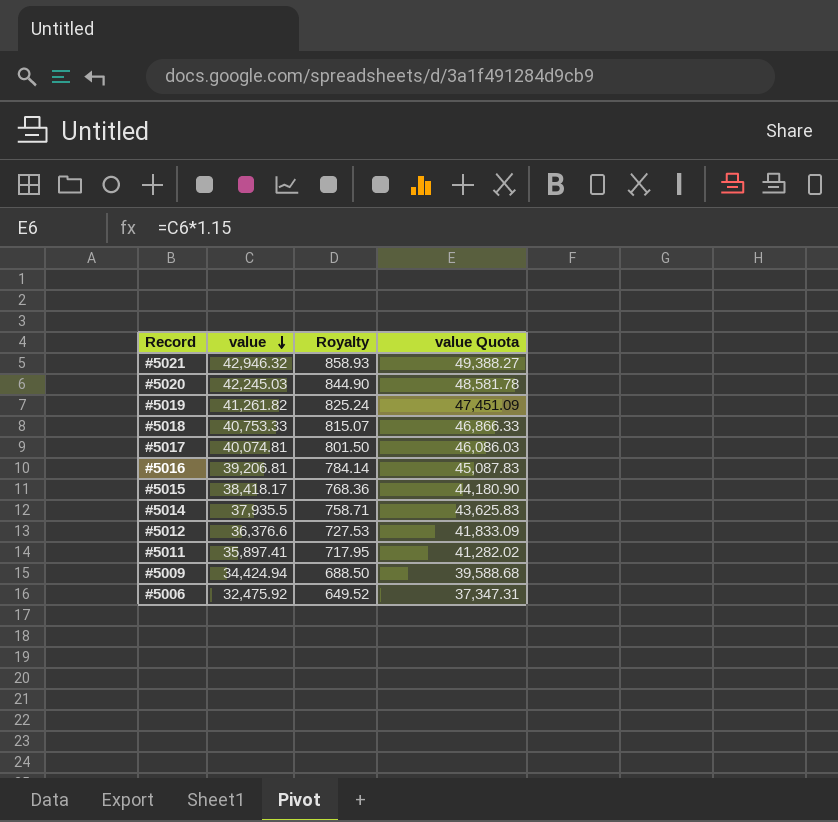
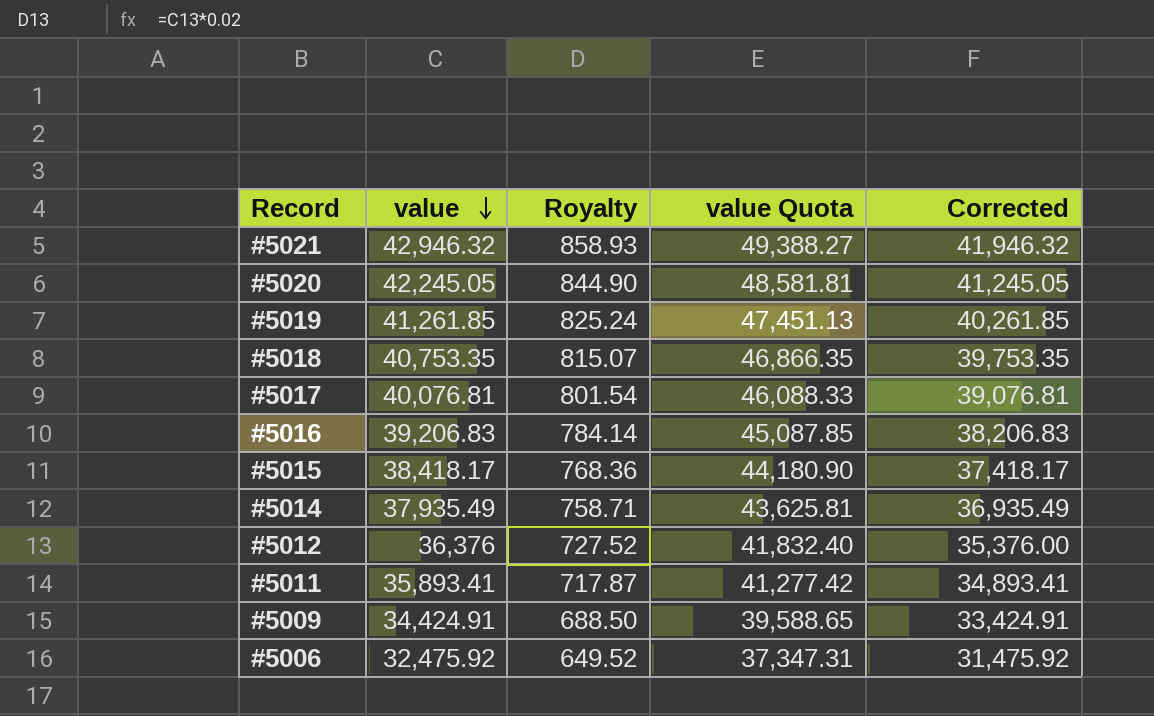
column Corrected | formula: none -> [value] - 1000
#5020 | value: 42,245.03 -> 42,245.05
#5020 | value Quota: 48,581.78 -> 48,581.81
#5019 | value: 41,261.82 -> 41,261.85
#5019 | value Quota: 47,451.09 -> 47,451.13
#5018 | value: 40,753.33 -> 40,753.35
#5018 | value Quota: 46,866.33 -> 46,866.35
#5017 | value: 40,074.81 -> 40,076.81
#5017 | Royalty: 801.50 -> 801.54
#5017 | value Quota: 46,086.03 -> 46,088.33
#5016 | value: 39,206.81 -> 39,206.83
#5016 | value Quota: 45,087.83 -> 45,087.85
#5014 | value: 37,935.5 -> 37,935.49
#5014 | value Quota: 43,625.83 -> 43,625.81
#5012 | value: 36,376.6 -> 36,376
#5012 | Royalty: 727.53 -> 727.52
#5012 | value Quota: 41,833.09 -> 41,832.40
#5011 | value: 35,897.41 -> 35,893.41
#5011 | Royalty: 717.95 -> 717.87
#5011 | value Quota: 41,282.02 -> 41,277.42
#5009 | value: 34,424.94 -> 34,424.91
#5009 | value Quota: 39,588.68 -> 39,588.65

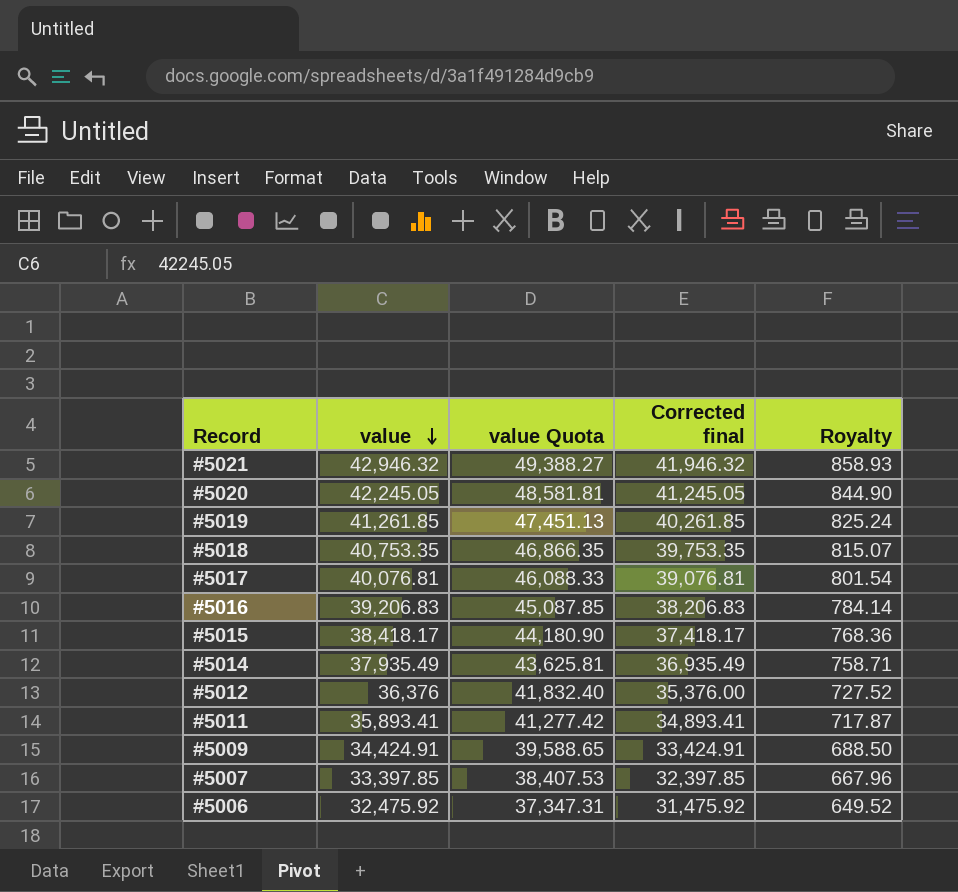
column name: Corrected -> Corrected final
column Royalty | position: 3 -> 5
row #5007: none -> 33,397.85 | 38,407.53 | 32,397.85 | 667.96

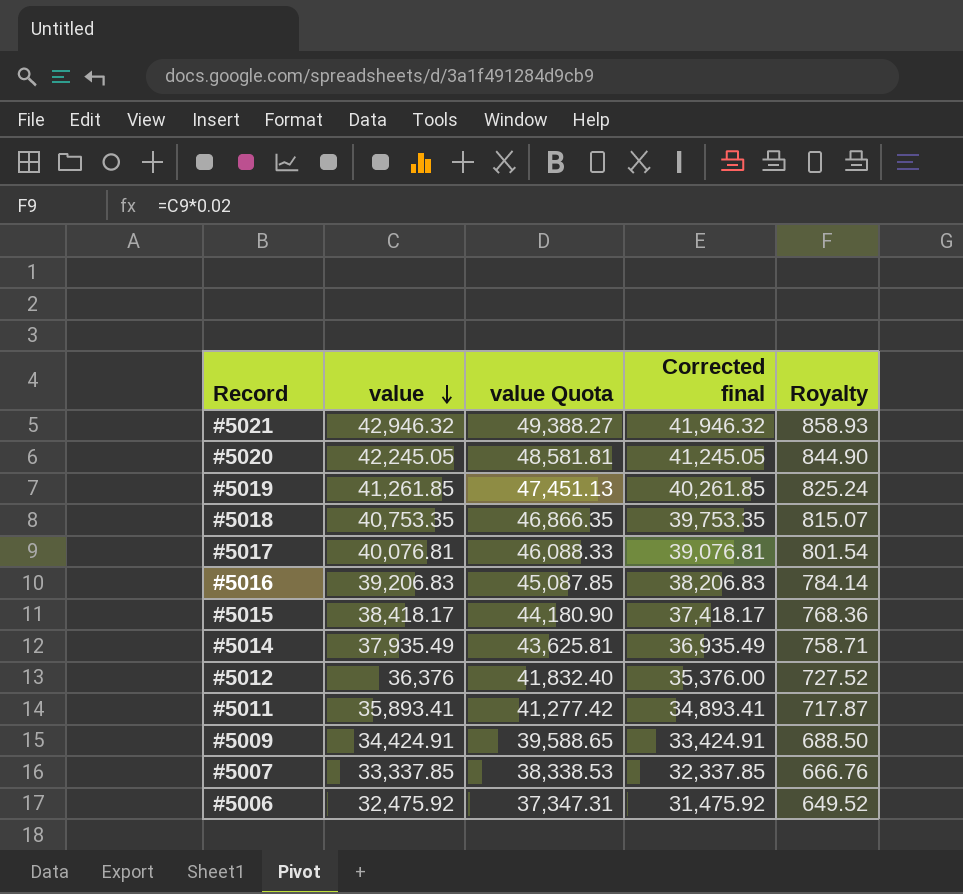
#5007 | value: 33,397.85 -> 33,337.85
#5007 | value Quota: 38,407.53 -> 38,338.53
#5007 | Corrected final: 32,397.85 -> 32,337.85
#5007 | Royalty: 667.96 -> 666.76

